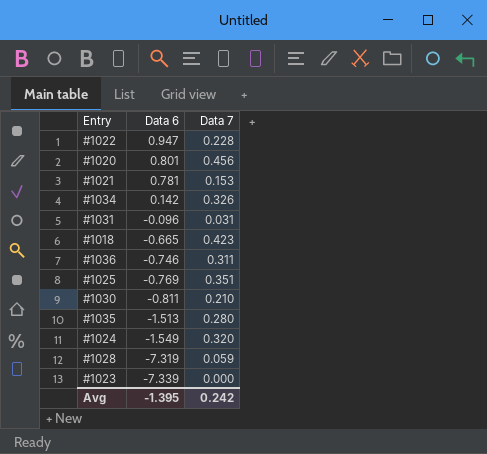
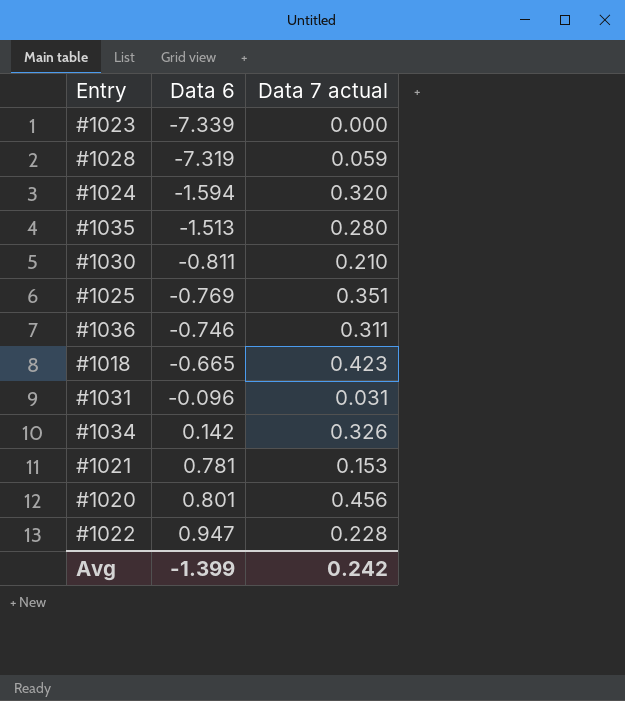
row order: Data 6 descending -> Data 6 ascending
column name: Data 7 -> Data 7 actual
#1024 | Data 6: -1.549 -> -1.594
Avg | Data 6: -1.395 -> -1.399

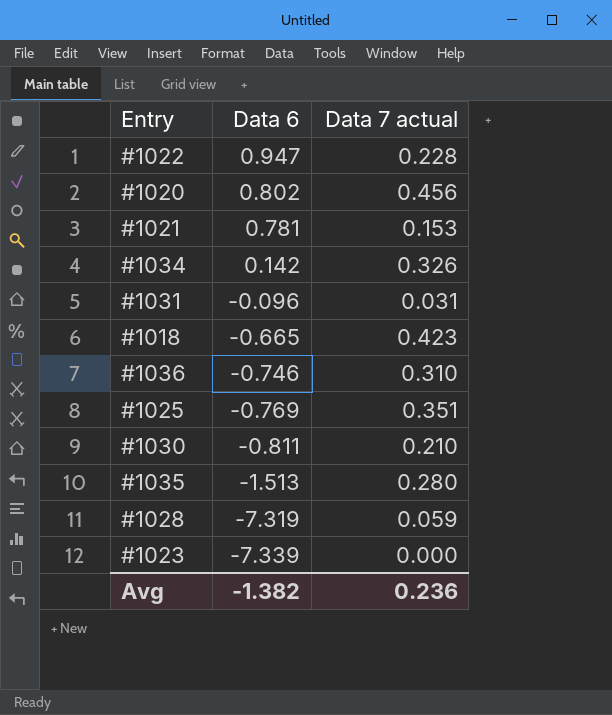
row order: Data 6 ascending -> Data 6 descending
row #1024: -1.594 | 0.320 -> none
#1020 | Data 6: 0.801 -> 0.802
#1036 | Data 7 actual: 0.311 -> 0.310
Avg | Data 6: -1.399 -> -1.382
Avg | Data 7 actual: 0.242 -> 0.236

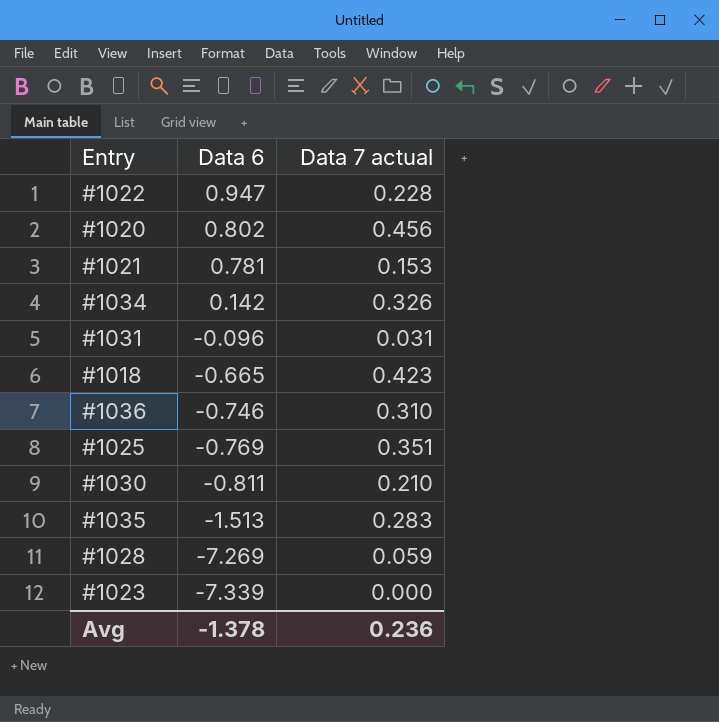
#1035 | Data 7 actual: 0.280 -> 0.283
#1028 | Data 6: -7.319 -> -7.269
Avg | Data 6: -1.382 -> -1.378

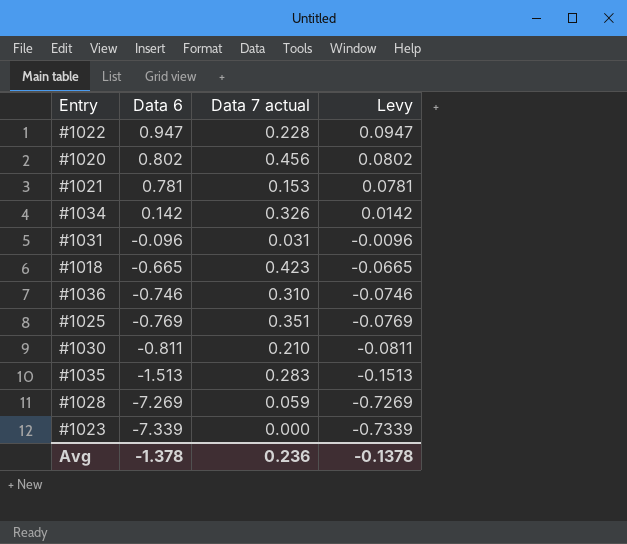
column Levy | formula: none -> [Data 6] * 0.1

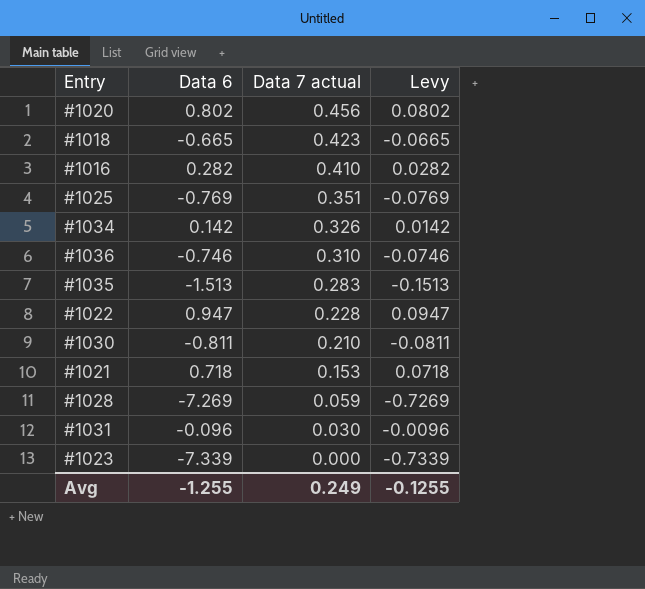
row order: Data 6 descending -> Data 7 actual descending
row #1016: none -> 0.282 | 0.410 | 0.0282
#1021 | Data 6: 0.781 -> 0.718
#1021 | Levy: 0.0781 -> 0.0718
#1031 | Data 7 actual: 0.031 -> 0.030
Avg | Data 6: -1.378 -> -1.255
Avg | Data 7 actual: 0.236 -> 0.249
Avg | Levy: -0.1378 -> -0.1255

